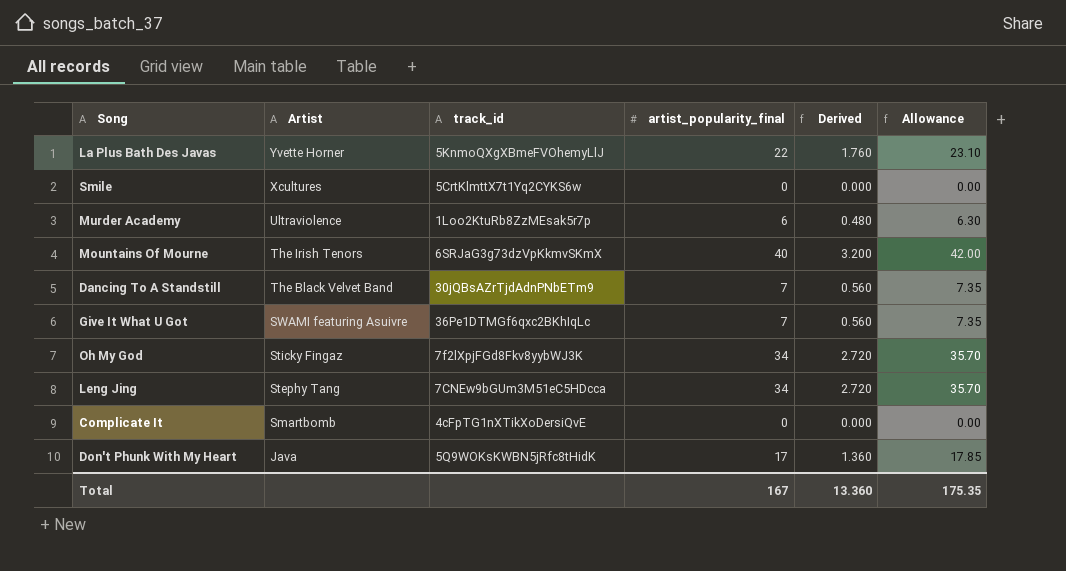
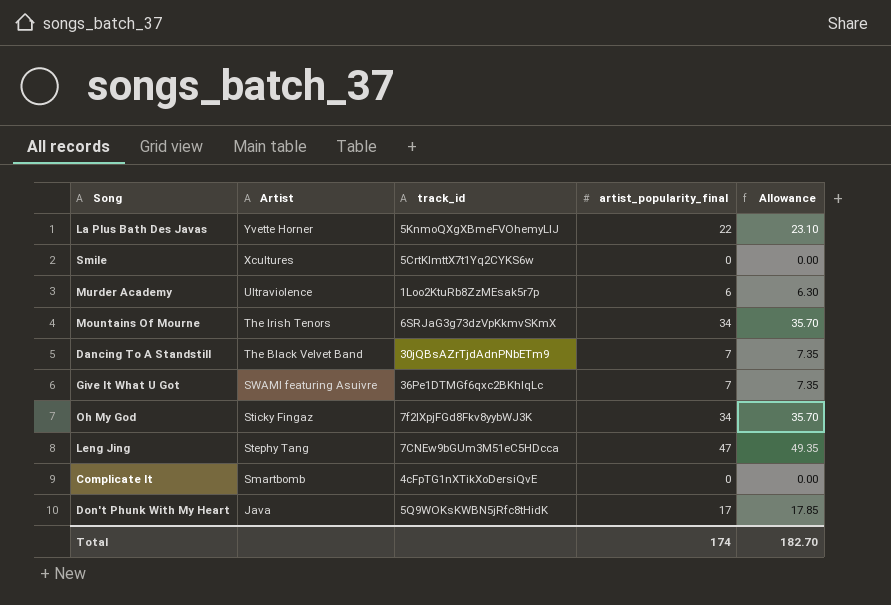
column Derived | formula: [artist_popularity_final] * 0.08 -> none
Mountains Of Mourne | artist_popularity_final: 40 -> 34
Mountains Of Mourne | Allowance: 42.00 -> 35.70
Leng Jing | artist_popularity_final: 34 -> 47
Leng Jing | Allowance: 35.70 -> 49.35
Total | artist_popularity_final: 167 -> 174
Total | Allowance: 175.35 -> 182.70

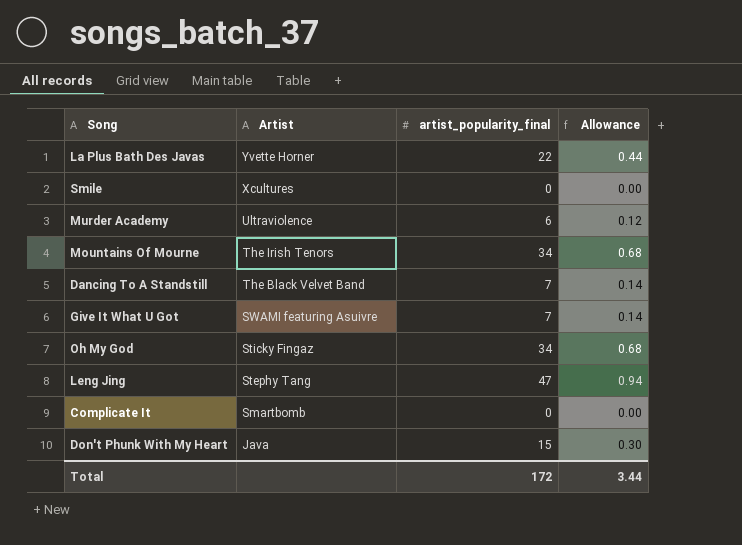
column track_id | position: 3 -> none
column Allowance | formula: [artist_popularity_final] * 1.05 -> [artist_popularity_final] * 0.02
Don't Phunk With My Heart | artist_popularity_final: 17 -> 15
Total | artist_popularity_final: 174 -> 172
Total | Allowance: 182.70 -> 3.44

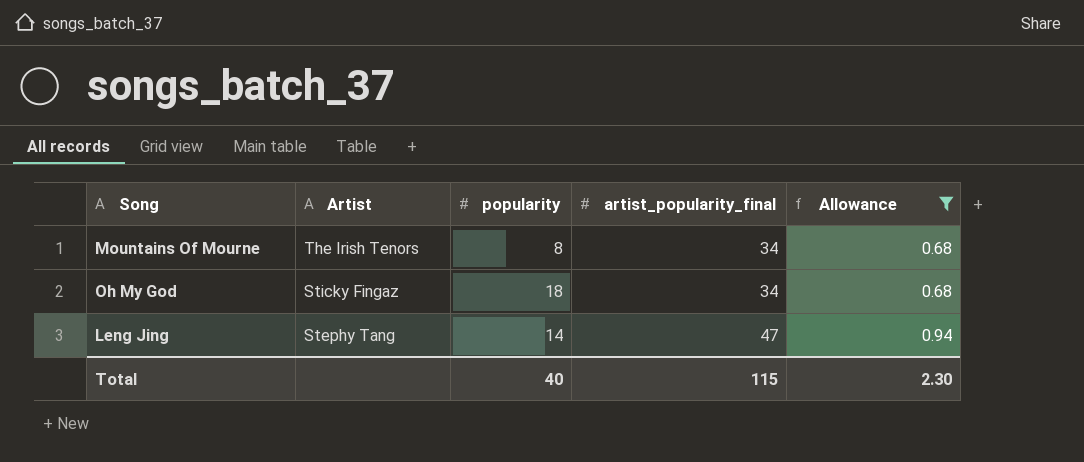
filter: none -> Allowance >= 0.68
column popularity | position: none -> 3
Total | artist_popularity_final: 172 -> 115
Total | Allowance: 3.44 -> 2.30

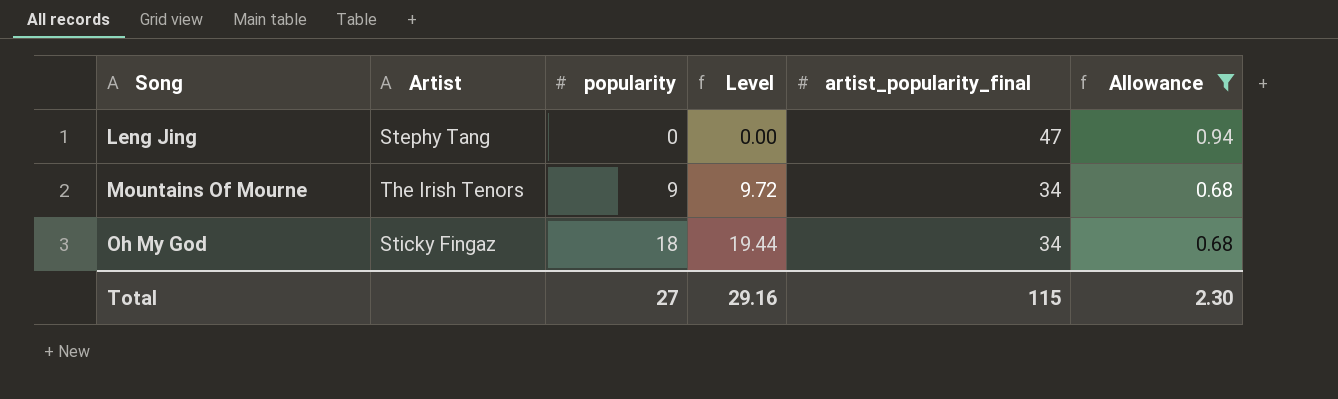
row order: Artist descending -> Song ascending
column Level | formula: none -> [popularity] * 1.08
Leng Jing | popularity: 14 -> 0
Mountains Of Mourne | popularity: 8 -> 9
Total | popularity: 40 -> 27

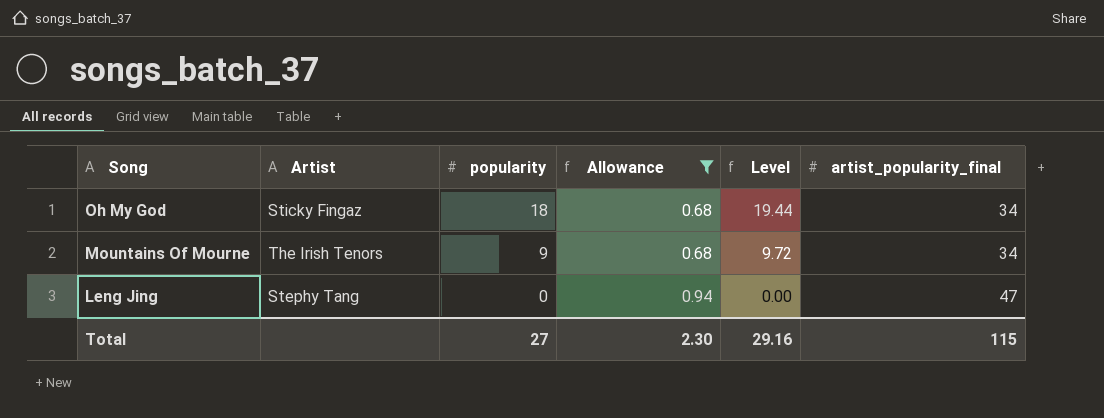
row order: Song ascending -> Song descending
column Allowance | position: 6 -> 4

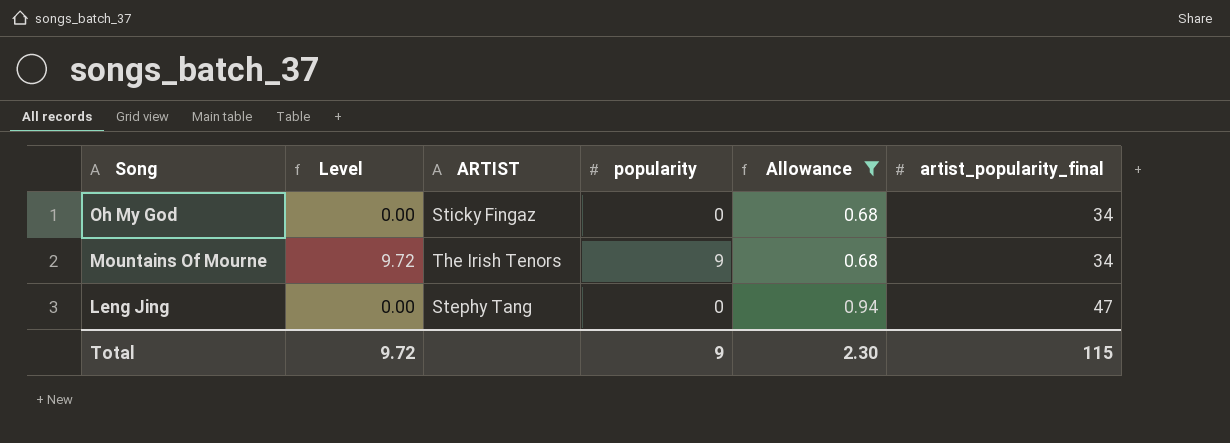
column Level | position: 5 -> 2
column name: Artist -> ARTIST
Oh My God | Level: 19.44 -> 0.00
Oh My God | popularity: 18 -> 0
Total | Level: 29.16 -> 9.72
Total | popularity: 27 -> 9

